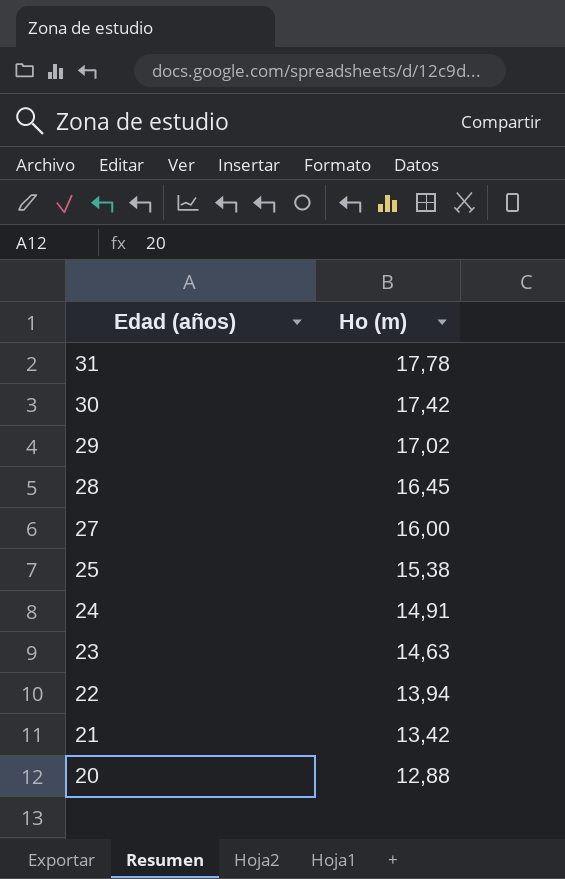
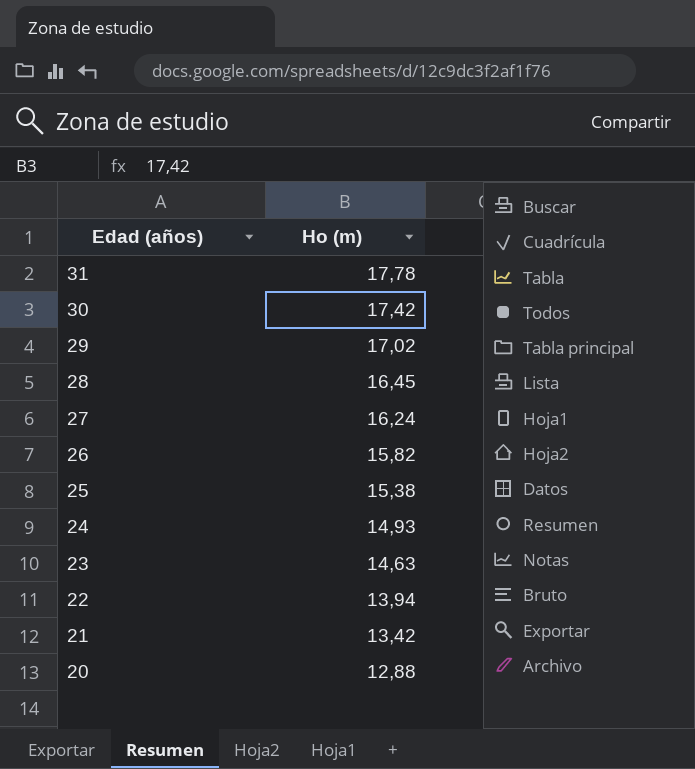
27 | Ho (m): 16,00 -> 16,24
row 26: none -> 15,82
24 | Ho (m): 14,91 -> 14,93

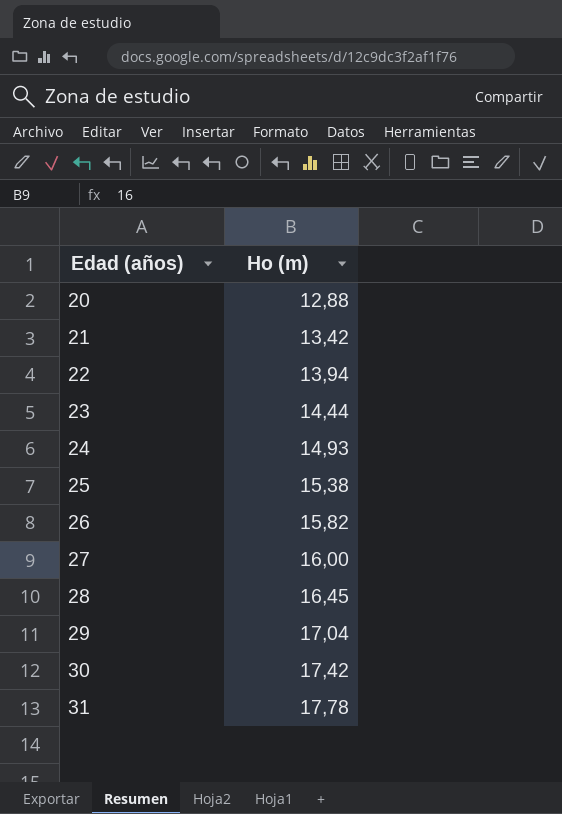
row order: Edad (años) descending -> Edad (años) ascending
23 | Ho (m): 14,63 -> 14,44
27 | Ho (m): 16,24 -> 16,00
29 | Ho (m): 17,02 -> 17,04

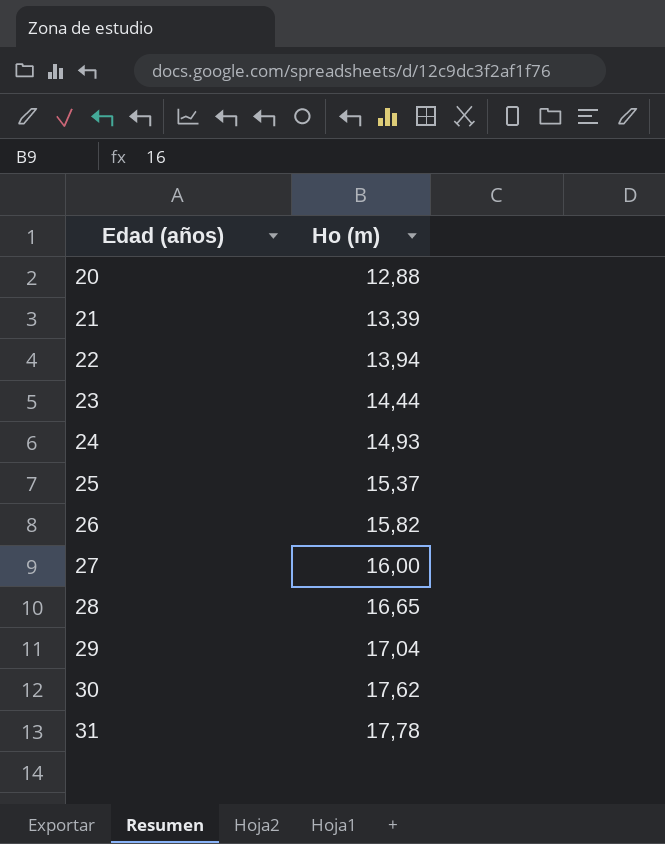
21 | Ho (m): 13,42 -> 13,39
25 | Ho (m): 15,38 -> 15,37
28 | Ho (m): 16,45 -> 16,65
30 | Ho (m): 17,42 -> 17,62

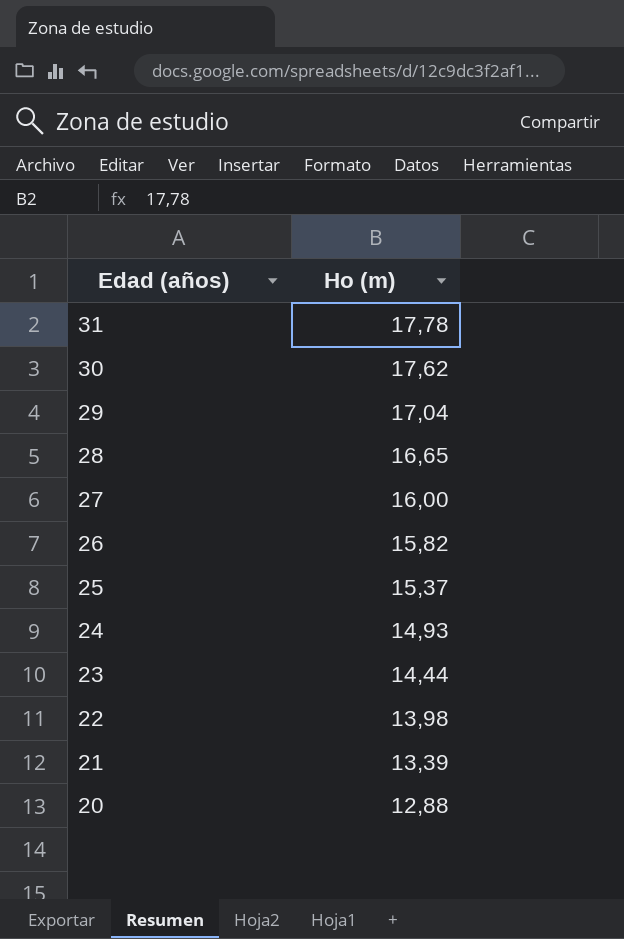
row order: Edad (años) ascending -> Edad (años) descending
22 | Ho (m): 13,94 -> 13,98

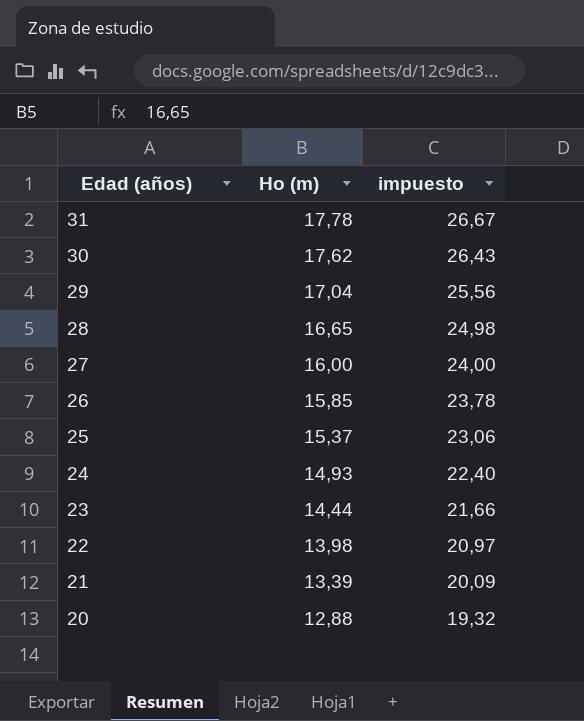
column impuesto | formula: none -> [Ho (m)] * 1,5
26 | Ho (m): 15,82 -> 15,85

